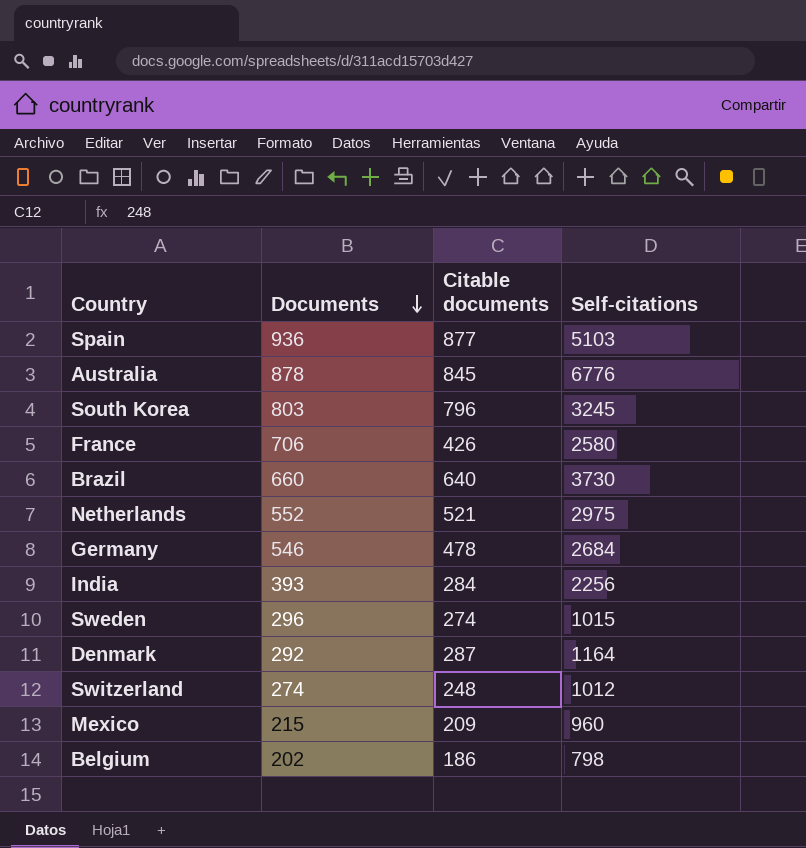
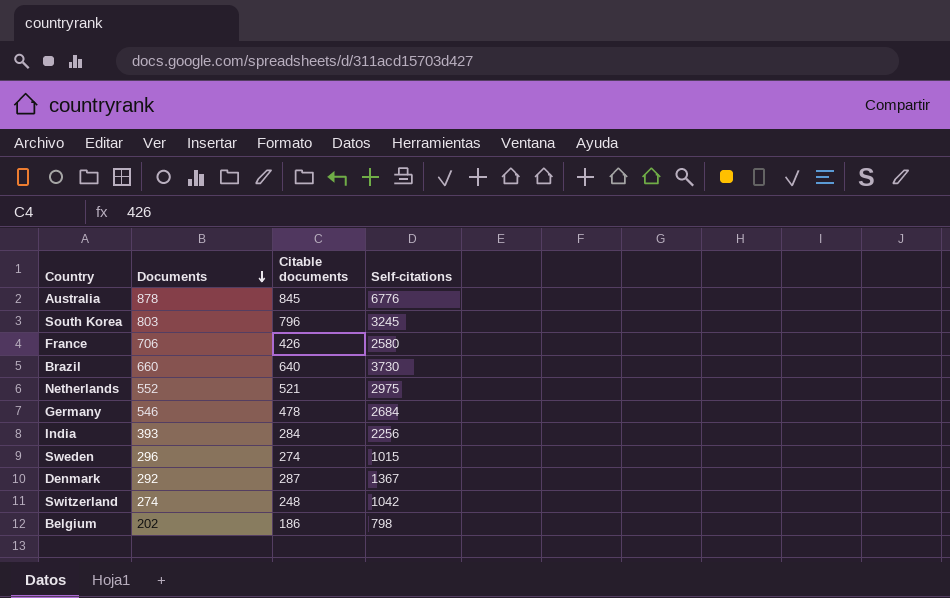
row Spain: 936 | 877 | 5103 -> none
row Mexico: 215 | 209 | 960 -> none
Denmark | Self-citations: 1164 -> 1367
Switzerland | Self-citations: 1012 -> 1042

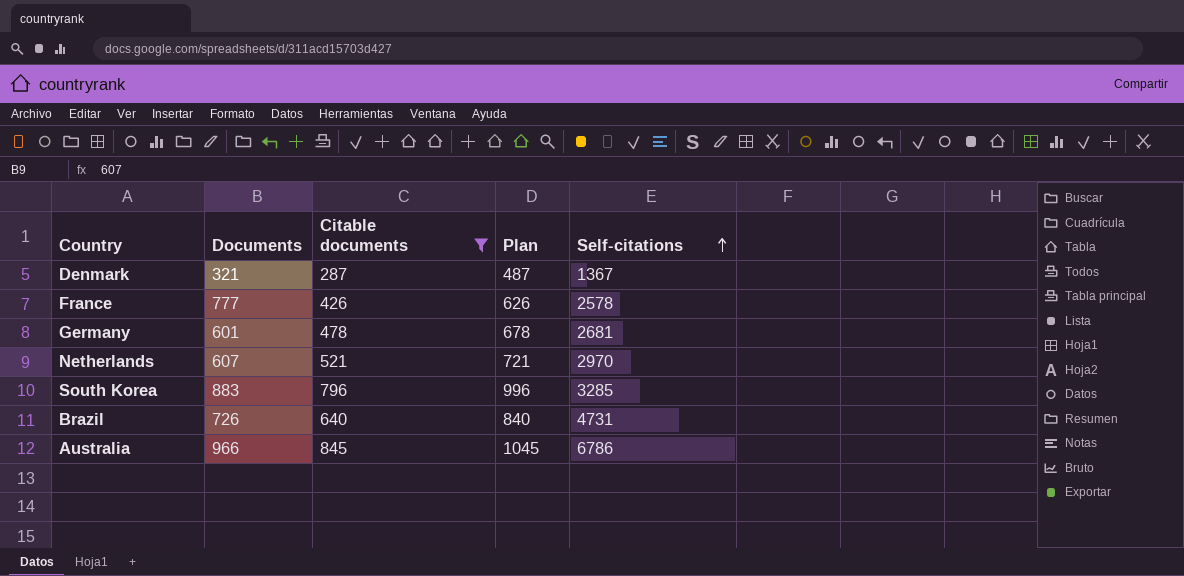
filter: none -> Citable documents >= 287
row order: Documents descending -> Self-citations ascending
column Plan | formula: none -> [Citable documents] + 200
Denmark | Documents: 292 -> 321
France | Documents: 706 -> 777
France | Self-citations: 2580 -> 2578
Germany | Documents: 546 -> 601
Germany | Self-citations: 2684 -> 2681
Netherlands | Documents: 552 -> 607
Netherlands | Self-citations: 2975 -> 2970
South Korea | Documents: 803 -> 883
South Korea | Self-citations: 3245 -> 3285
Brazil | Documents: 660 -> 726
Brazil | Self-citations: 3730 -> 4731
Australia | Documents: 878 -> 966
Australia | Self-citations: 6776 -> 6786

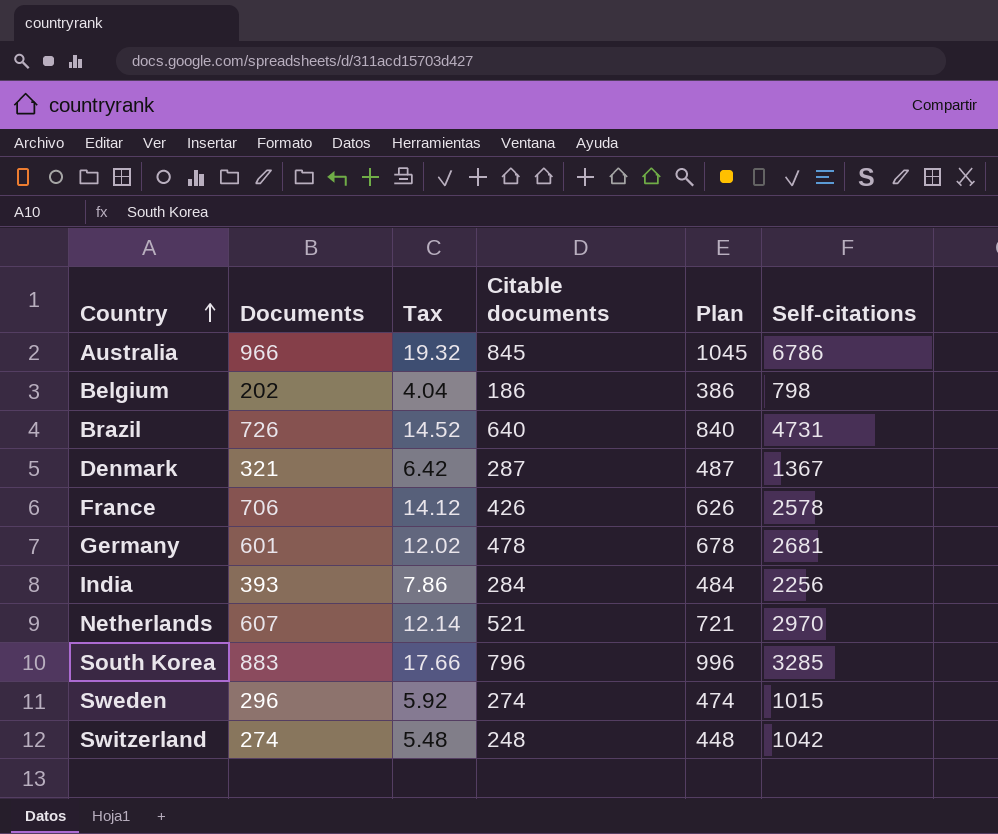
filter: Citable documents >= 287 -> none
row order: Self-citations ascending -> Country ascending
column Tax | formula: none -> [Documents] * 0.02
France | Documents: 777 -> 706

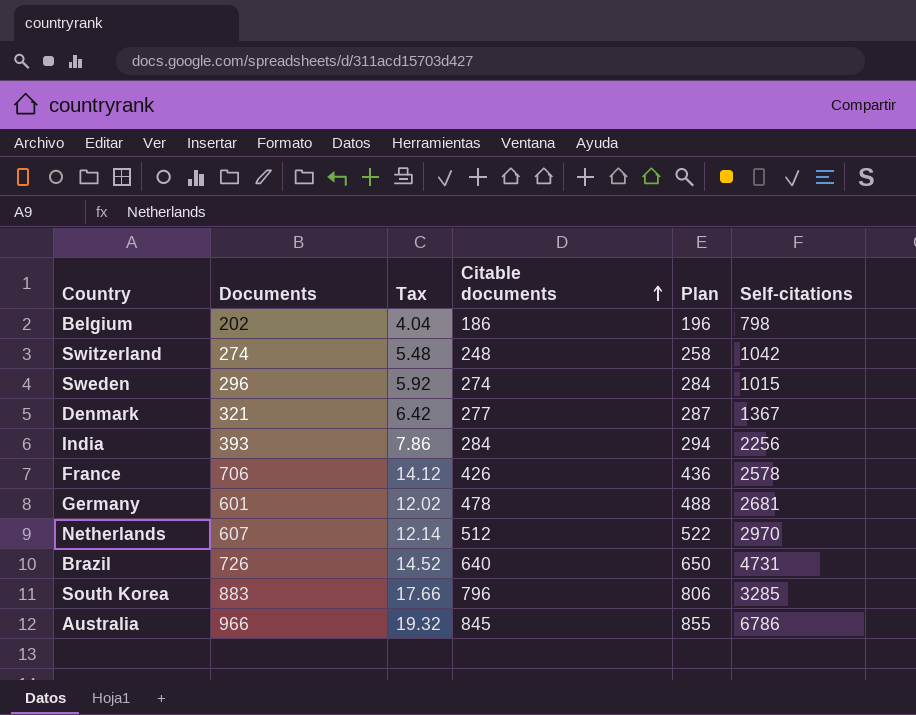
row order: Country ascending -> Citable documents ascending
column Plan | formula: [Citable documents] + 200 -> [Citable documents] + 10
Denmark | Citable documents: 287 -> 277
Netherlands | Citable documents: 521 -> 512

